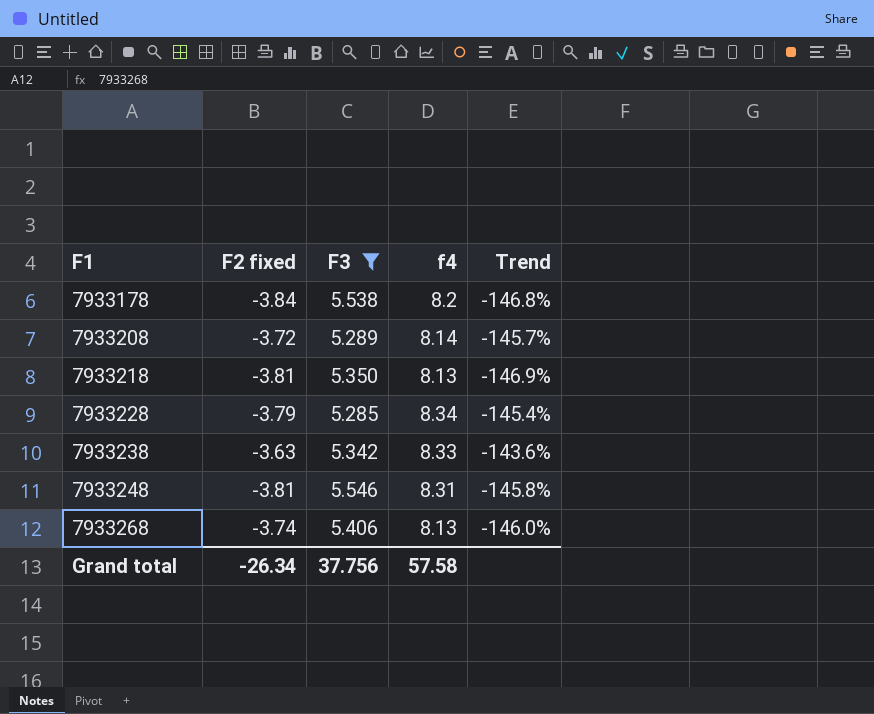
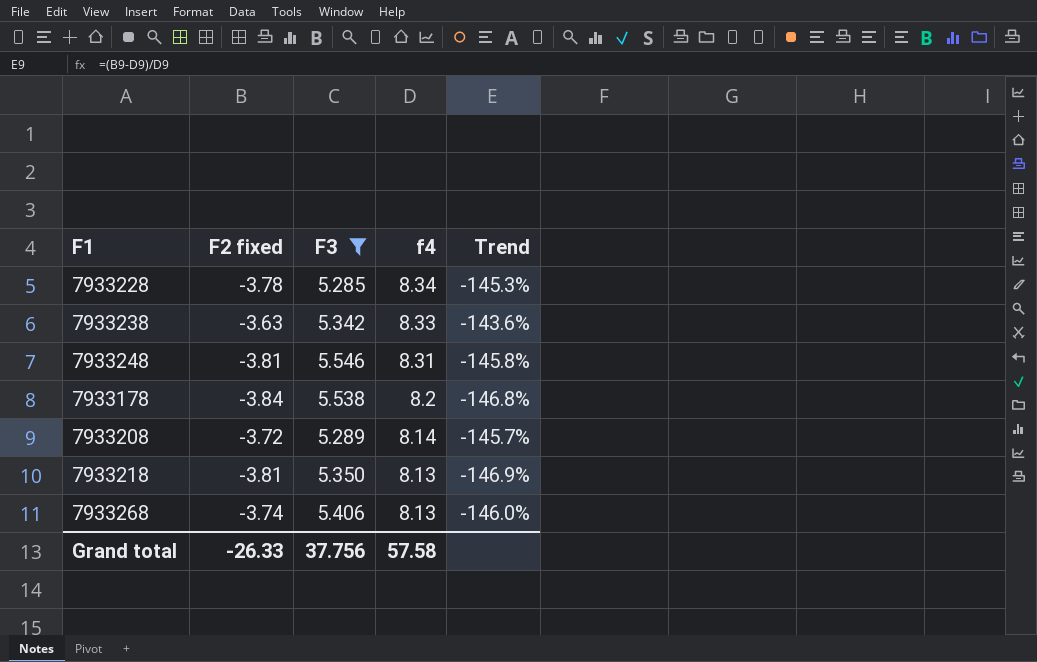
row order: F1 ascending -> f4 descending
7933228 | F2 fixed: -3.79 -> -3.78
7933228 | Trend: -145.4% -> -145.3%
Grand total | F2 fixed: -26.34 -> -26.33

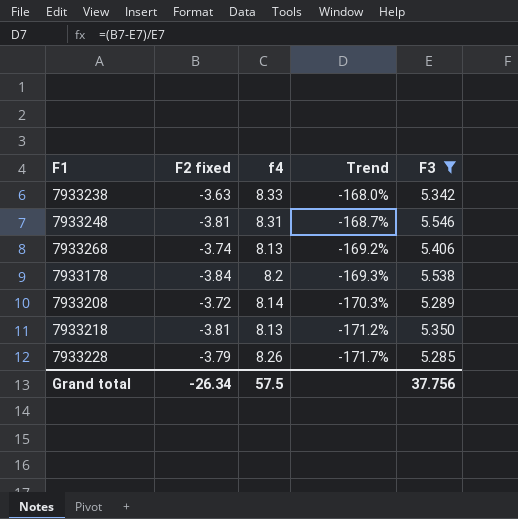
row order: f4 descending -> Trend descending
column Trend | formula: ([F2 fixed] - [f4]) / [f4] -> ([F2 fixed] - [F3]) / [F3]
column F3 | position: 3 -> 5
7933228 | F2 fixed: -3.78 -> -3.79
7933228 | f4: 8.34 -> 8.26
Grand total | F2 fixed: -26.33 -> -26.34
Grand total | f4: 57.58 -> 57.5

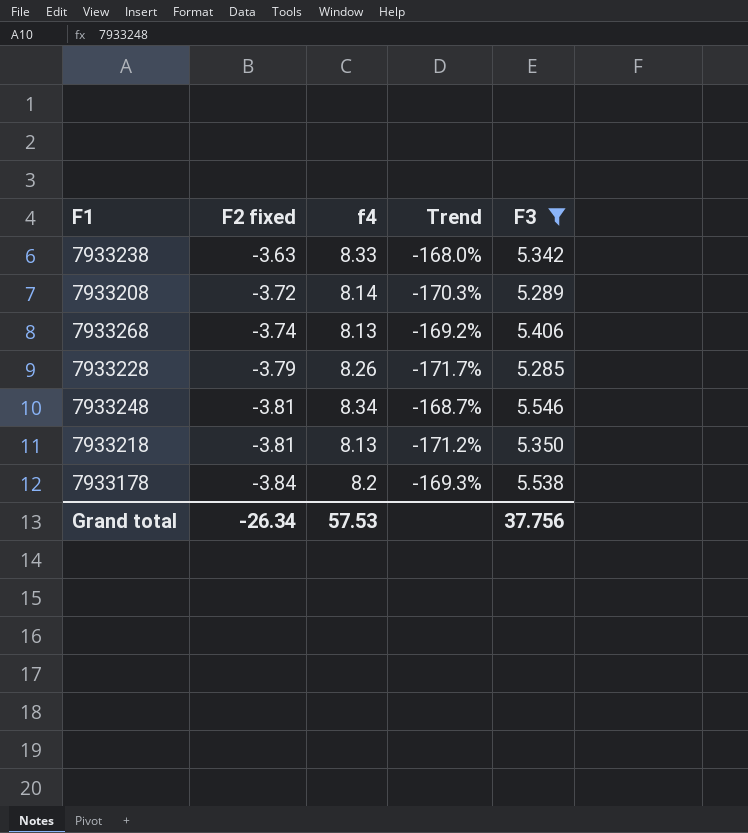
row order: Trend descending -> F2 fixed descending
7933248 | f4: 8.31 -> 8.34
Grand total | f4: 57.5 -> 57.53

